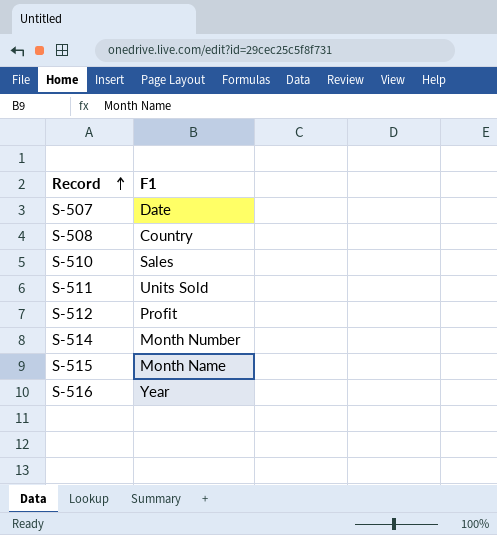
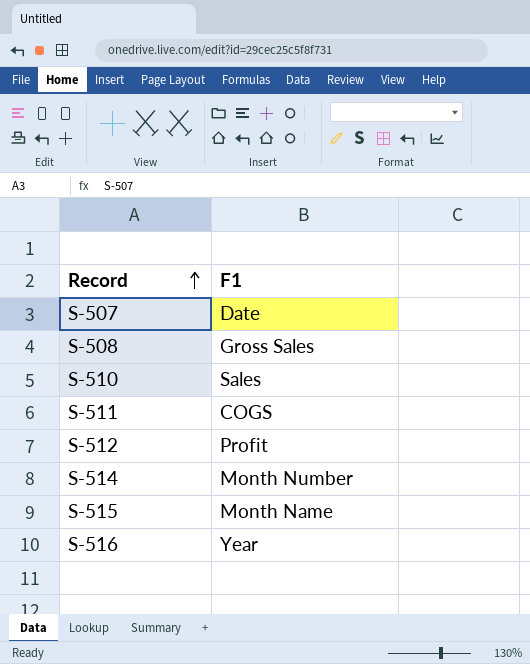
S-508 | F1: Country -> Gross Sales
S-511 | F1: Units Sold -> COGS

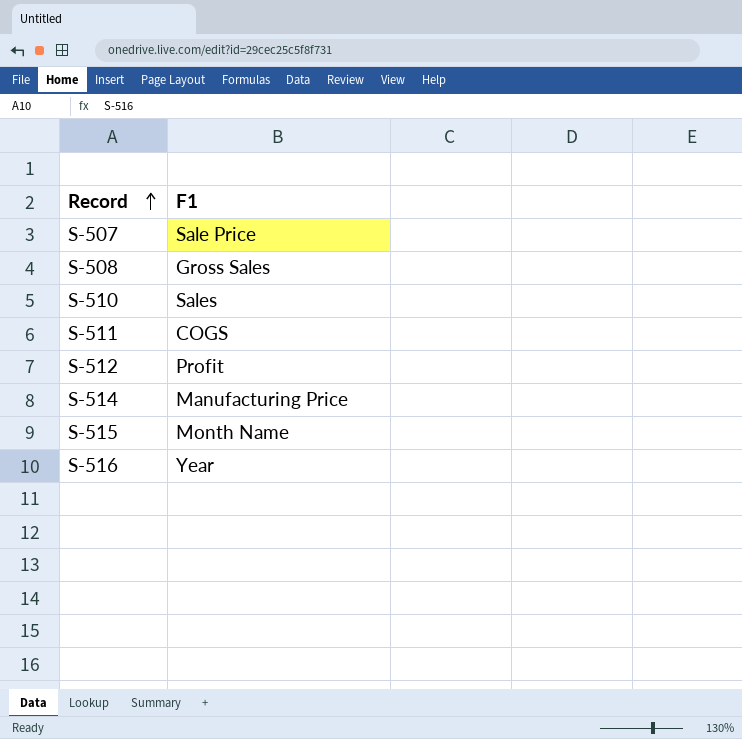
S-507 | F1: Date -> Sale Price
S-514 | F1: Month Number -> Manufacturing Price

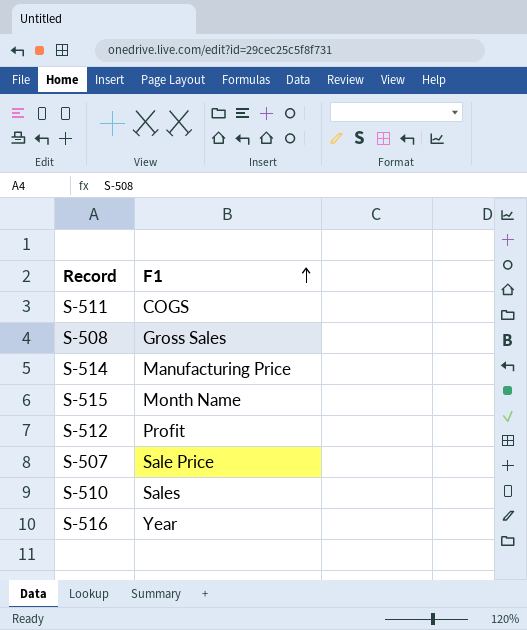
row order: Record ascending -> F1 ascending

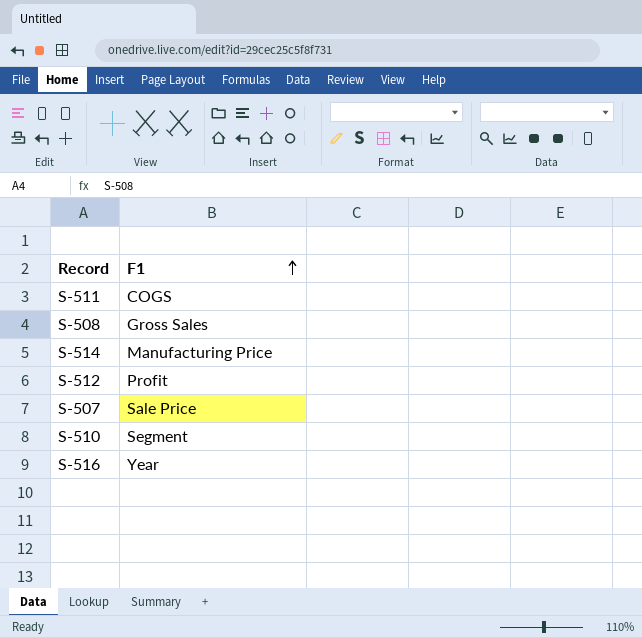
row S-515: Month Name -> none
S-510 | F1: Sales -> Segment

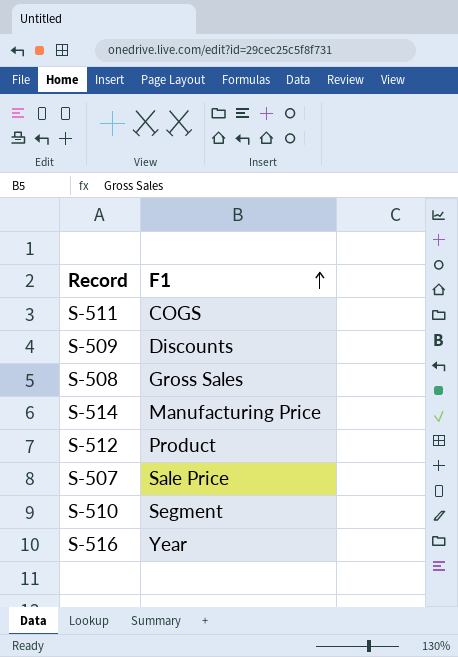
row S-509: none -> Discounts
S-512 | F1: Profit -> Product

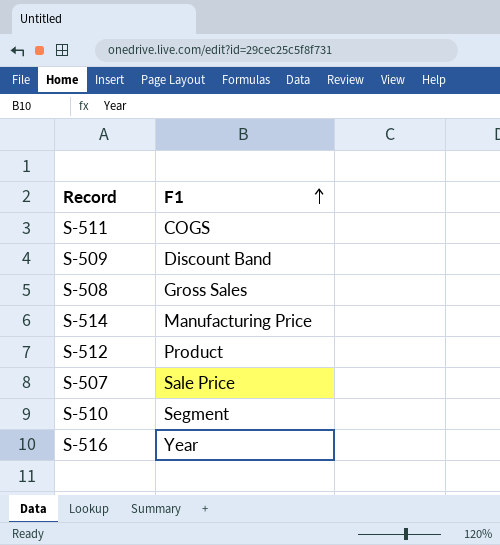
S-509 | F1: Discounts -> Discount Band

